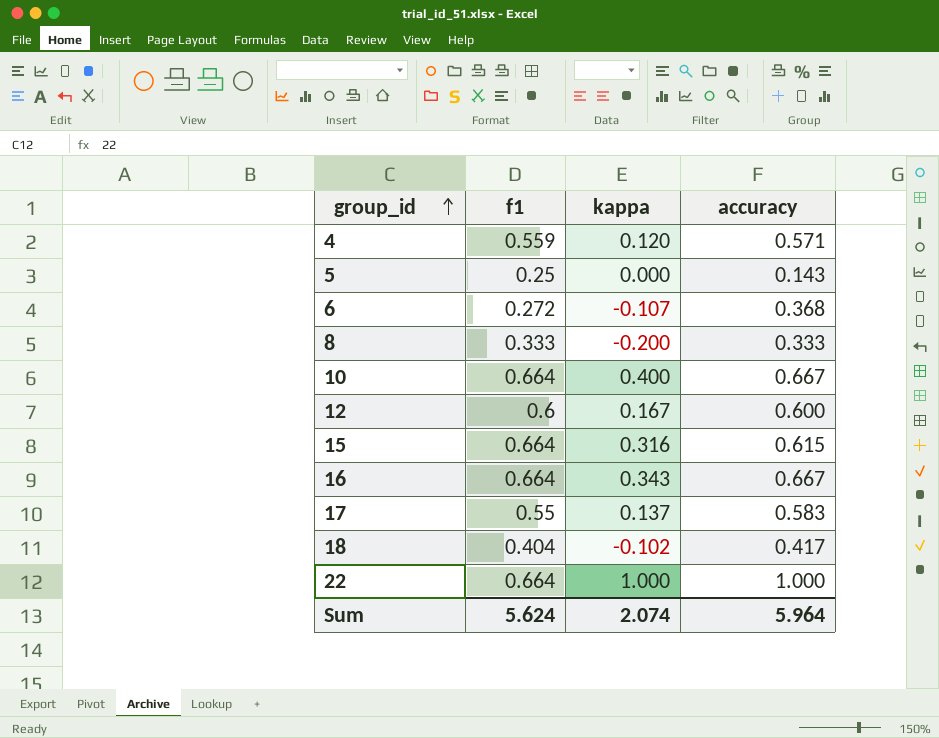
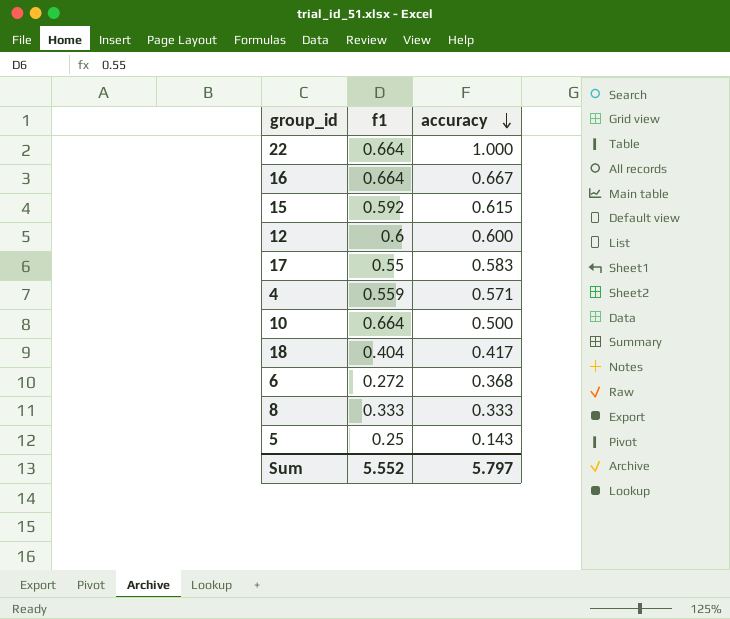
row order: group_id ascending -> accuracy descending
column kappa | position: 3 -> none
15 | f1: 0.664 -> 0.592
10 | accuracy: 0.667 -> 0.500
Sum | f1: 5.624 -> 5.552
Sum | accuracy: 5.964 -> 5.797

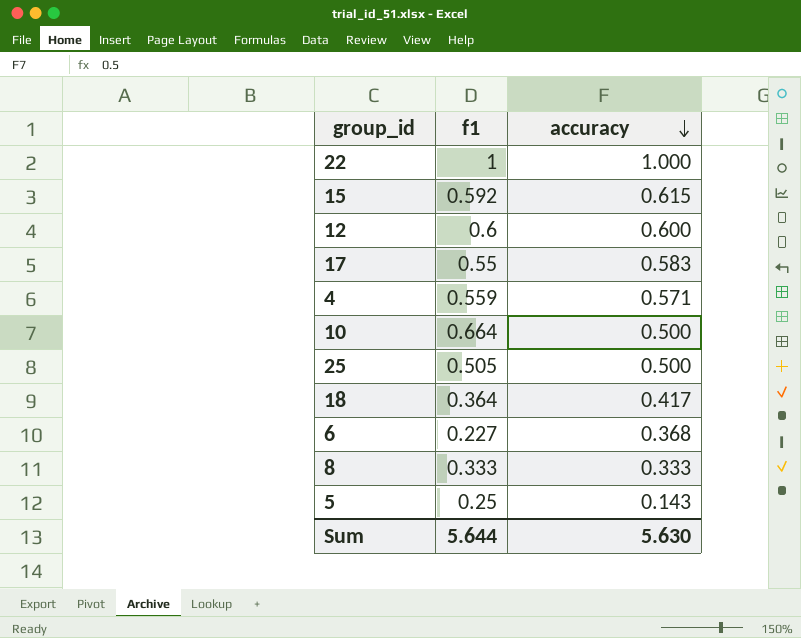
row 16: 0.664 | 0.667 -> none
22 | f1: 0.664 -> 1
row 25: none -> 0.505 | 0.500
18 | f1: 0.404 -> 0.364
6 | f1: 0.272 -> 0.227
Sum | f1: 5.552 -> 5.644
Sum | accuracy: 5.797 -> 5.630

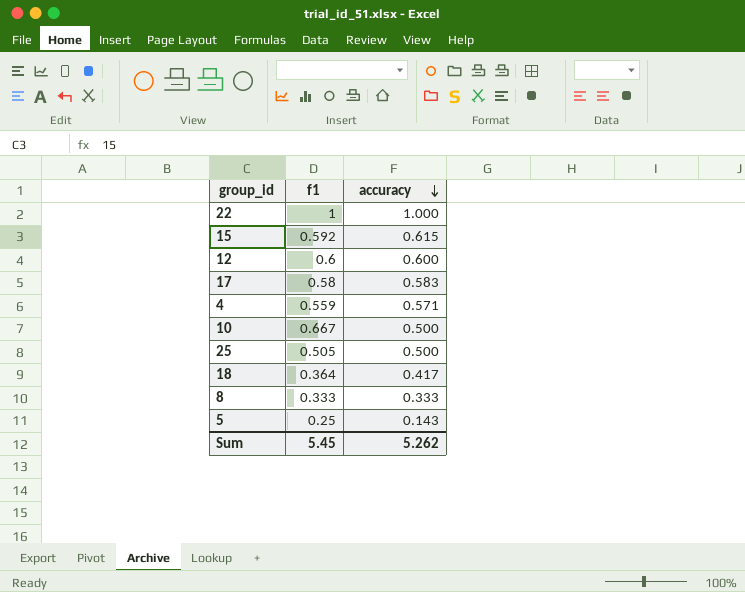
row 6: 0.227 | 0.368 -> none
17 | f1: 0.55 -> 0.58
10 | f1: 0.664 -> 0.667
Sum | f1: 5.644 -> 5.45
Sum | accuracy: 5.630 -> 5.262

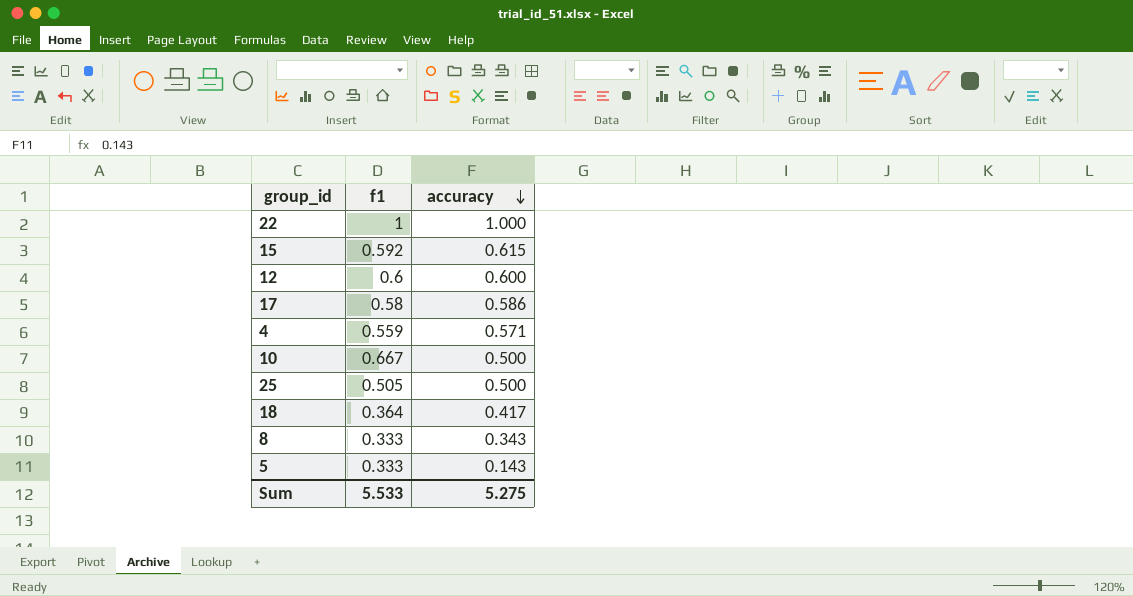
17 | accuracy: 0.583 -> 0.586
8 | accuracy: 0.333 -> 0.343
5 | f1: 0.25 -> 0.333
Sum | f1: 5.45 -> 5.533
Sum | accuracy: 5.262 -> 5.275

